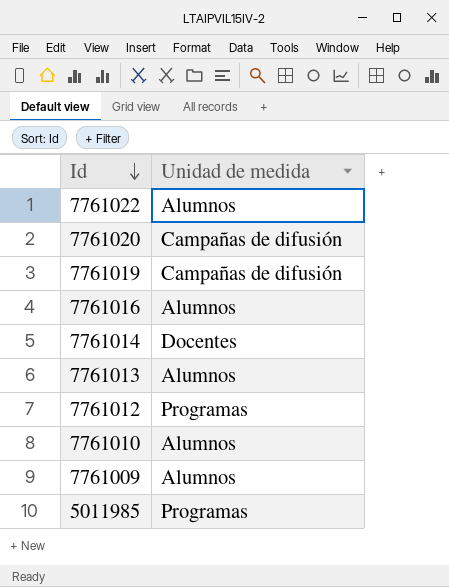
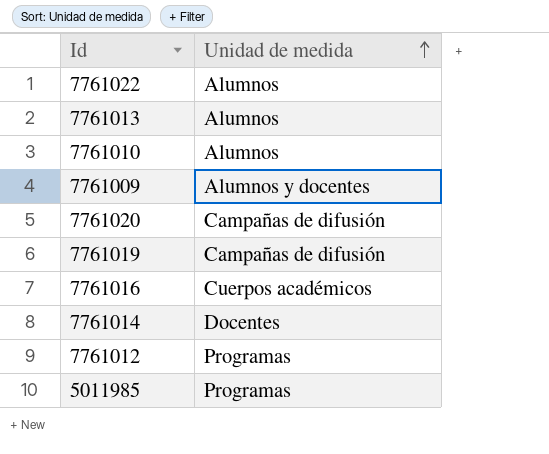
row order: Id descending -> Unidad de medida ascending
7761009 | Unidad de medida: Alumnos -> Alumnos y docentes
7761016 | Unidad de medida: Alumnos -> Cuerpos académicos

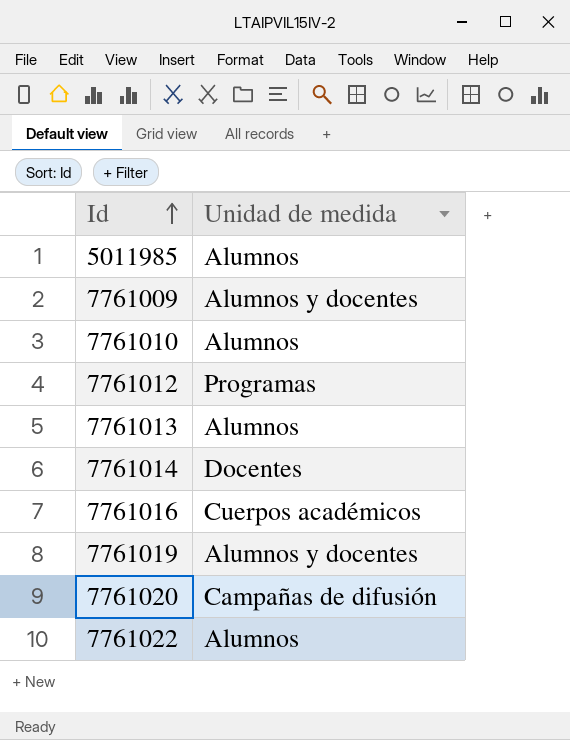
row order: Unidad de medida ascending -> Id ascending
5011985 | Unidad de medida: Programas -> Alumnos
7761019 | Unidad de medida: Campañas de difusión -> Alumnos y docentes

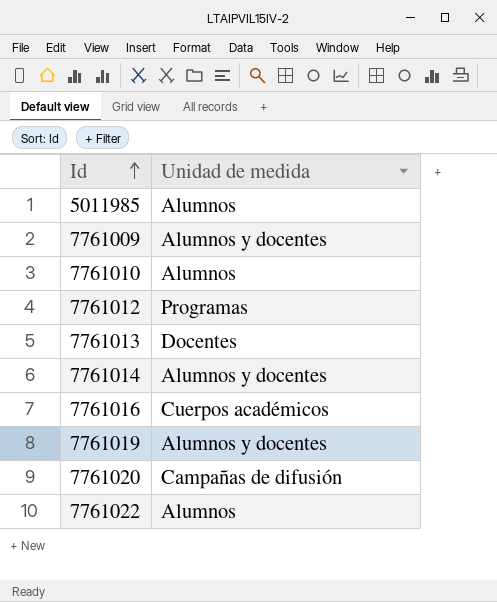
7761013 | Unidad de medida: Alumnos -> Docentes
7761014 | Unidad de medida: Docentes -> Alumnos y docentes

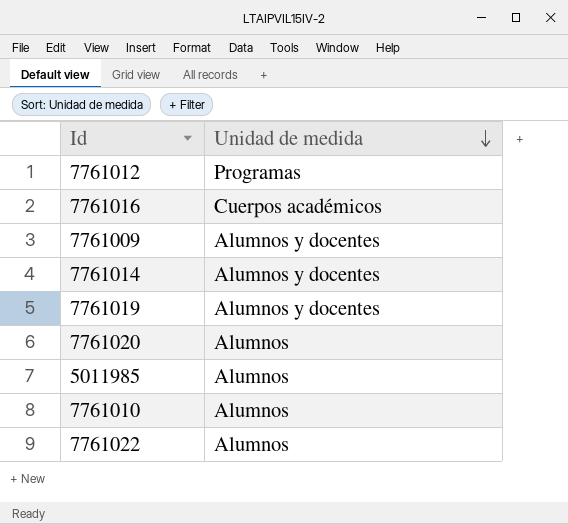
row order: Id ascending -> Unidad de medida descending
row 7761013: Docentes -> none
7761020 | Unidad de medida: Campañas de difusión -> Alumnos

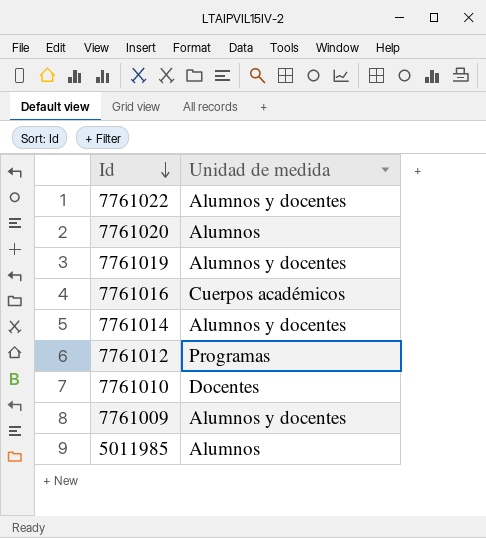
row order: Unidad de medida descending -> Id descending
7761022 | Unidad de medida: Alumnos -> Alumnos y docentes
7761010 | Unidad de medida: Alumnos -> Docentes

